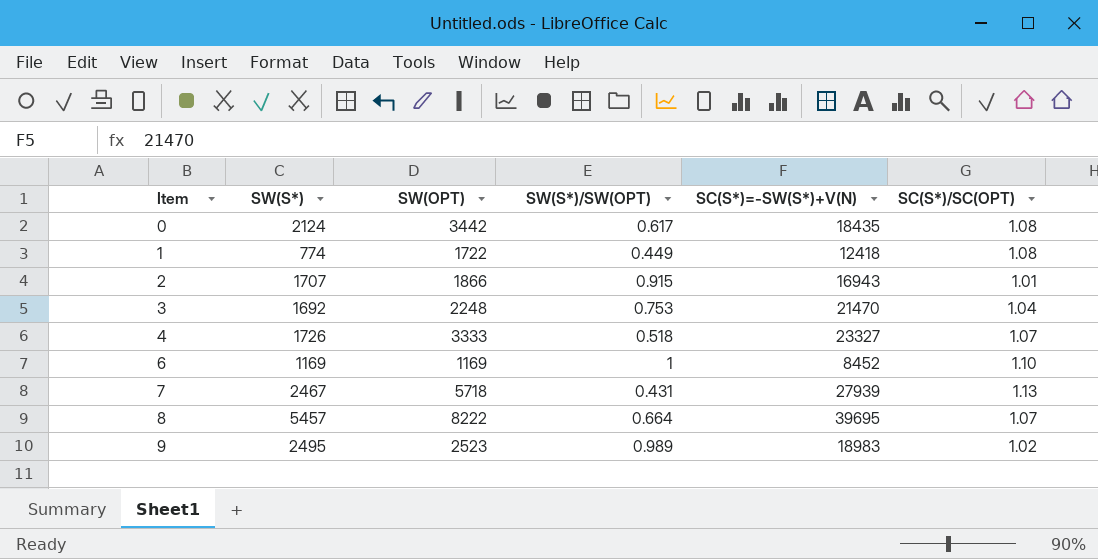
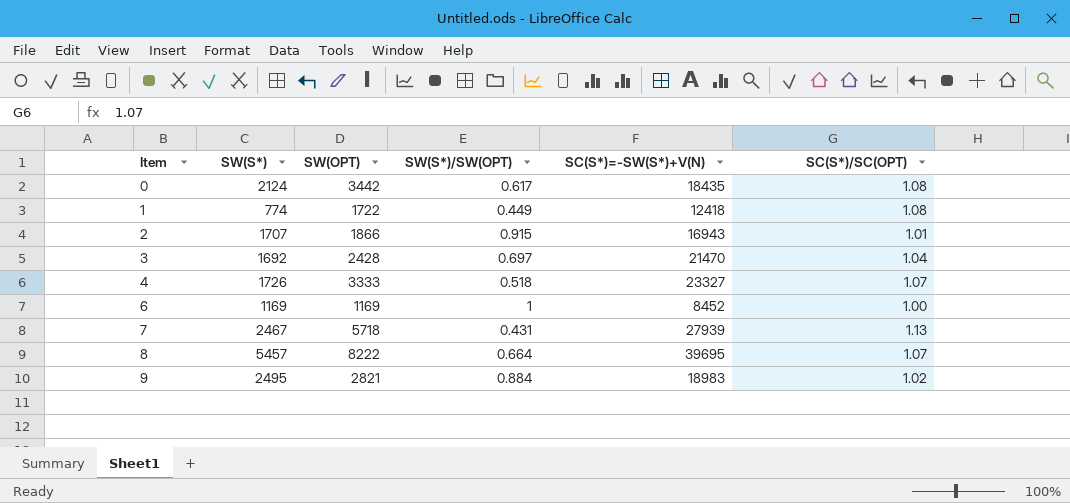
3 | SW(OPT): 2248 -> 2428
3 | SW(S*)/SW(OPT): 0.753 -> 0.697
6 | SC(S*)/SC(OPT): 1.10 -> 1.00
9 | SW(OPT): 2523 -> 2821
9 | SW(S*)/SW(OPT): 0.989 -> 0.884

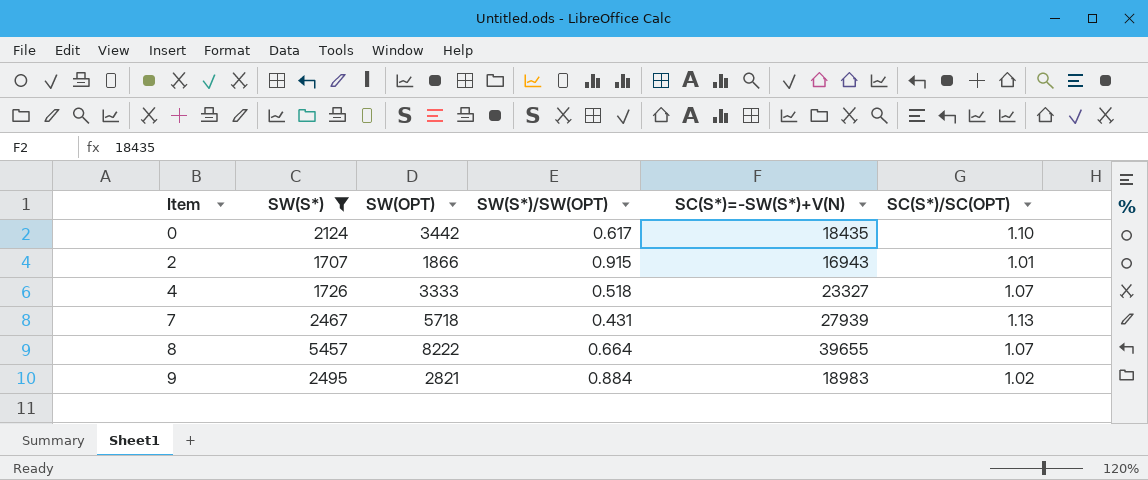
filter: none -> SW(S*) >= 1707
0 | SC(S*)/SC(OPT): 1.08 -> 1.10
8 | SC(S*)=-SW(S*)+V(N): 39695 -> 39655

